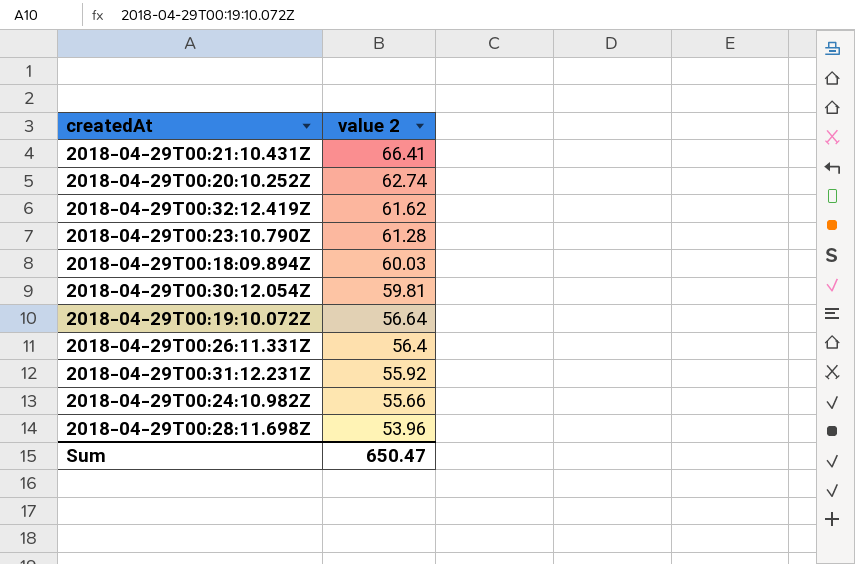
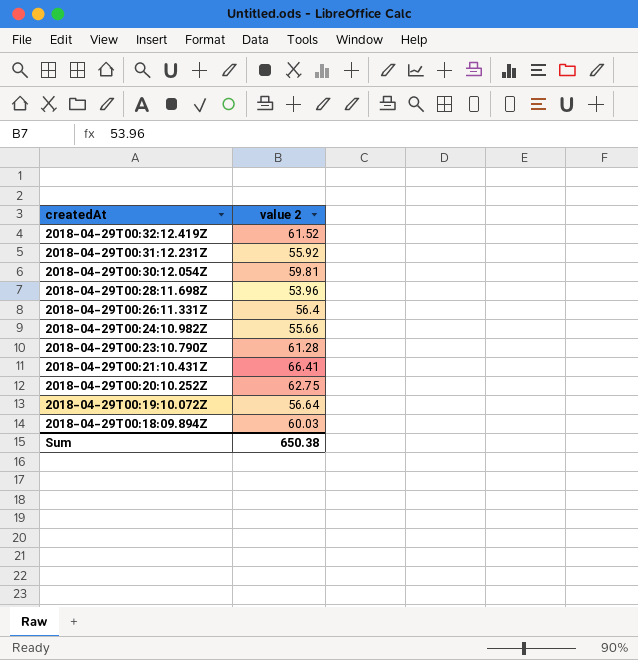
row order: value 2 descending -> createdAt descending
2018-04-29T00:32:12.419Z | value 2: 61.62 -> 61.52
2018-04-29T00:20:10.252Z | value 2: 62.74 -> 62.75
Sum | value 2: 650.47 -> 650.38

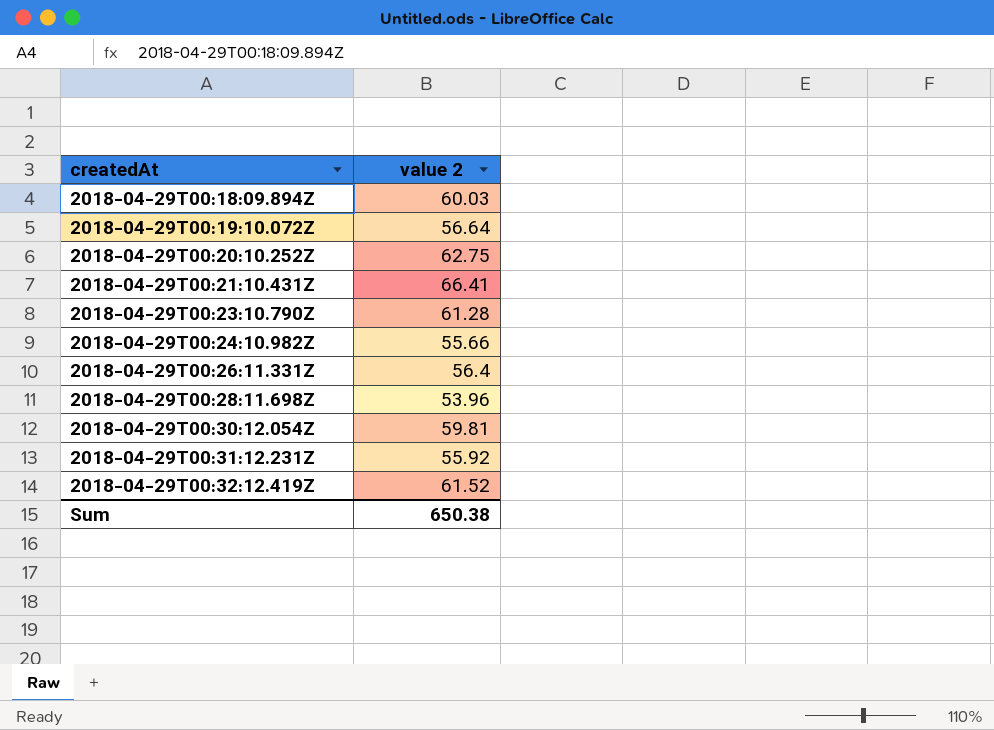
row order: createdAt descending -> createdAt ascending

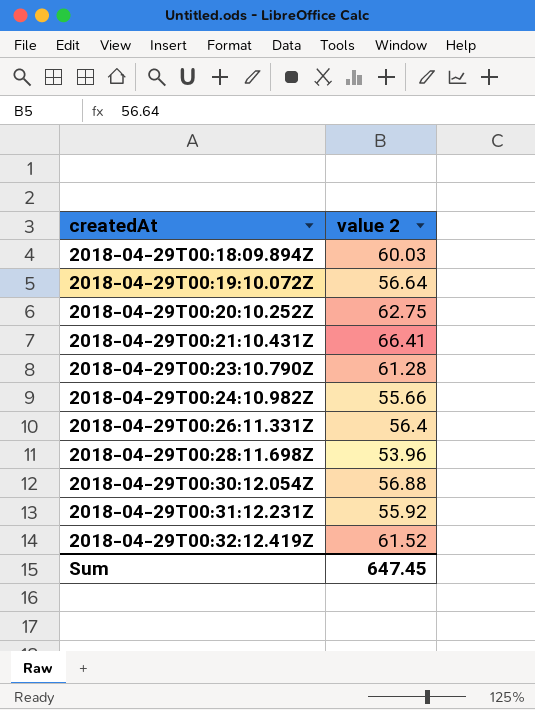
2018-04-29T00:30:12.054Z | value 2: 59.81 -> 56.88
Sum | value 2: 650.38 -> 647.45

